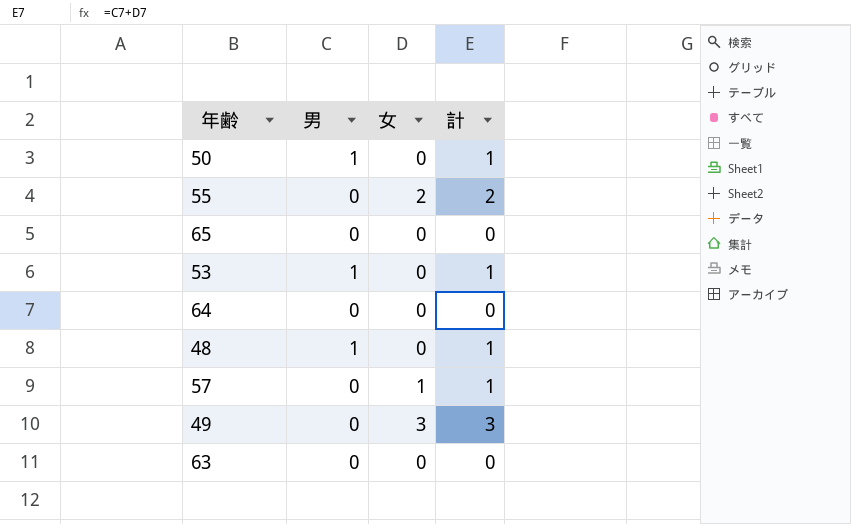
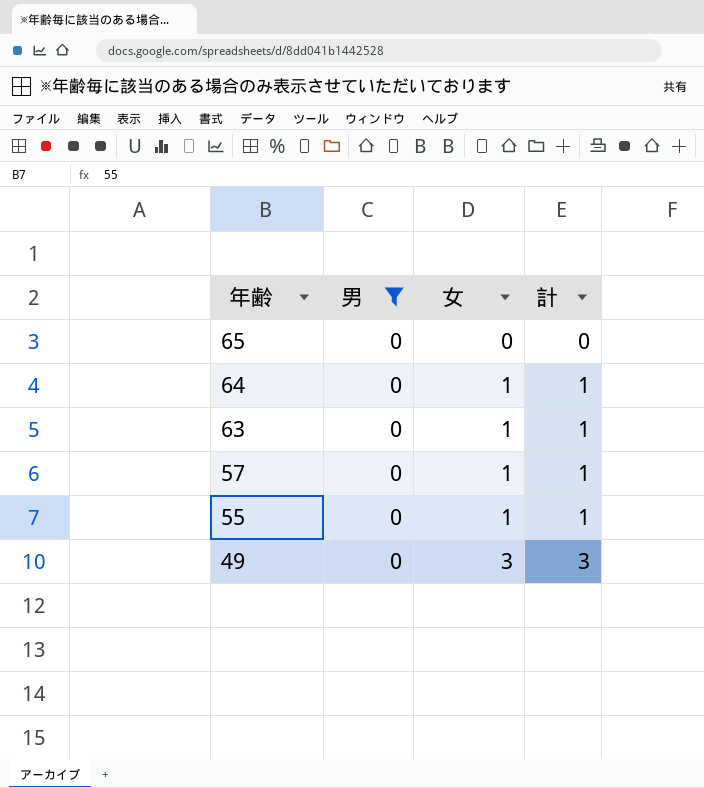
filter: none -> 男 = 0
row order: none -> 年齢 descending
64 | 女: 0 -> 1
64 | 計: 0 -> 1
63 | 女: 0 -> 1
63 | 計: 0 -> 1
55 | 女: 2 -> 1
55 | 計: 2 -> 1

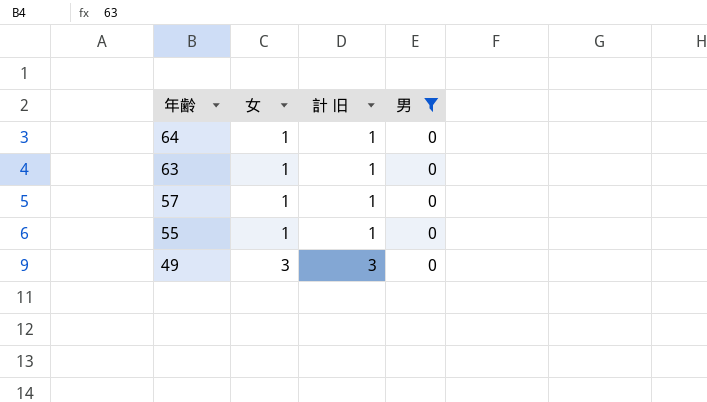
column name: 計 -> 計 旧
column 男 | position: 2 -> 4
row 65: 0 | 0 | 0 -> none

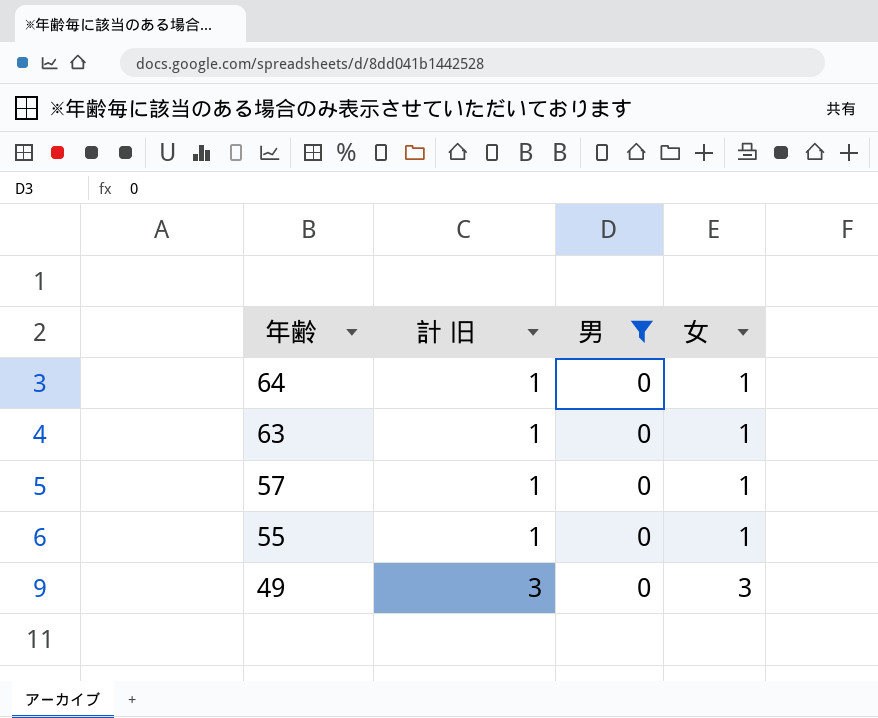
column 女 | position: 2 -> 4

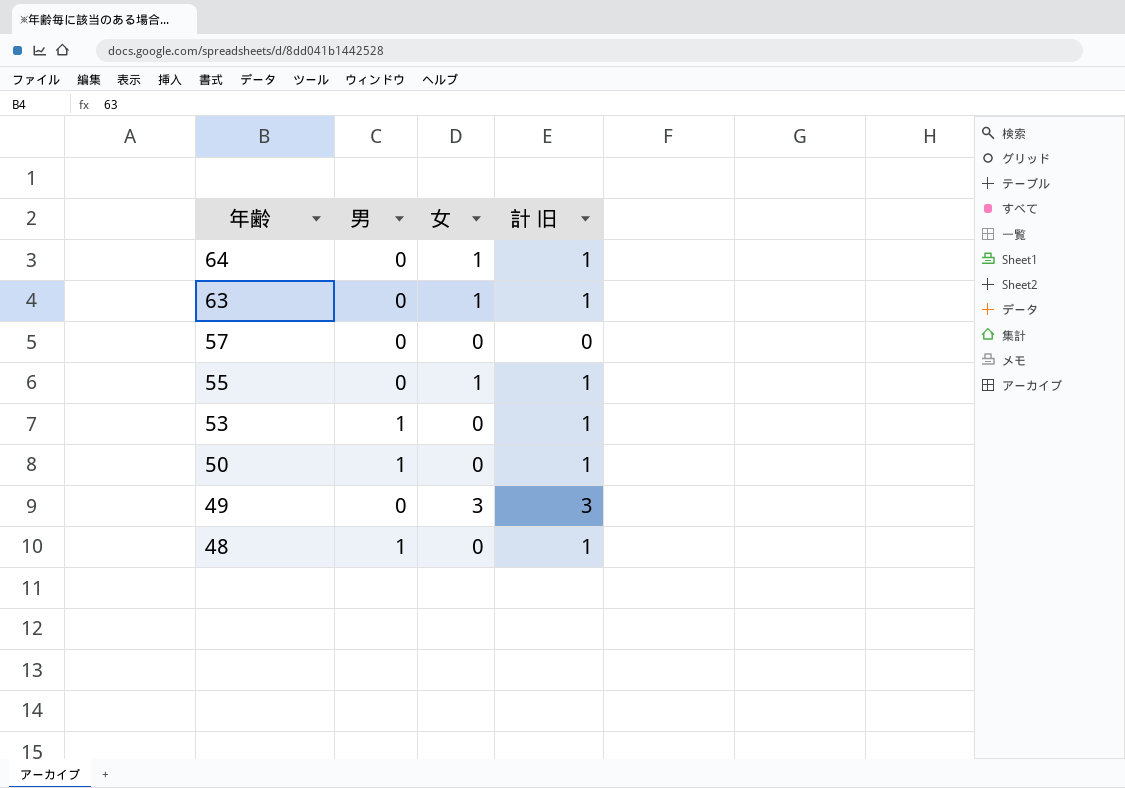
filter: 男 = 0 -> none
column 計 旧 | position: 2 -> 4
57 | 女: 1 -> 0
57 | 計 旧: 1 -> 0

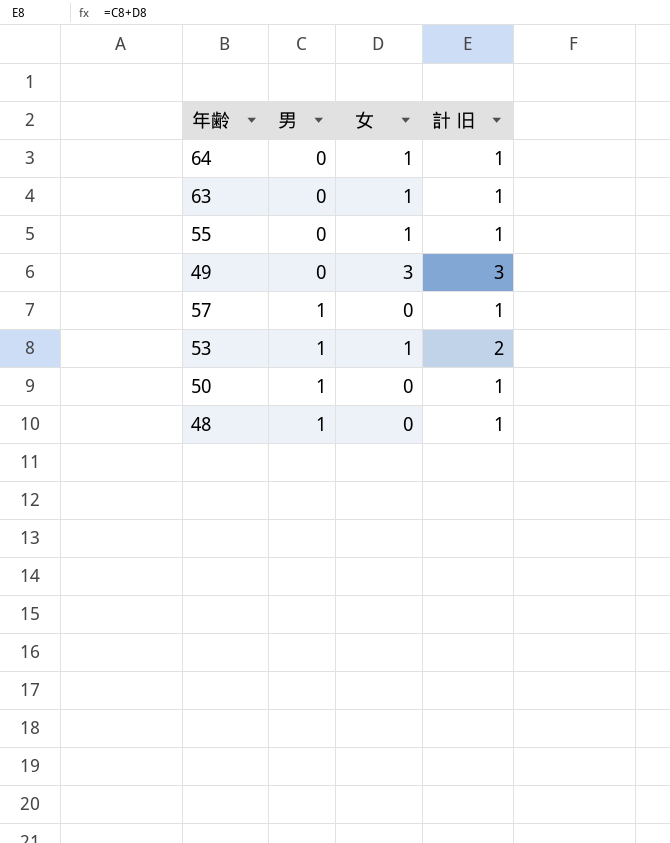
row order: 年齢 descending -> 男 ascending
57 | 男: 0 -> 1
57 | 計 旧: 0 -> 1
53 | 女: 0 -> 1
53 | 計 旧: 1 -> 2

